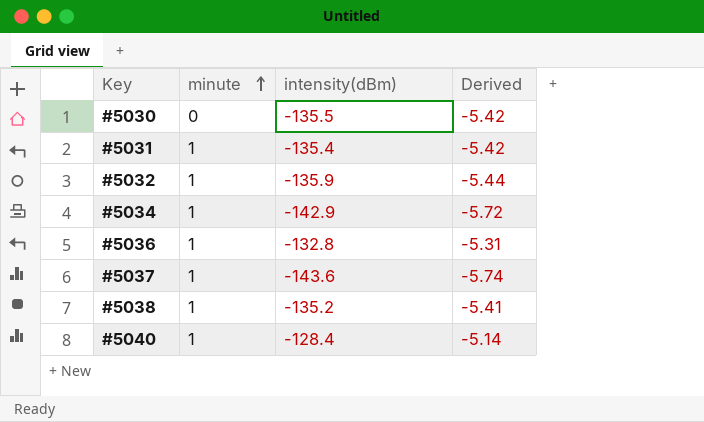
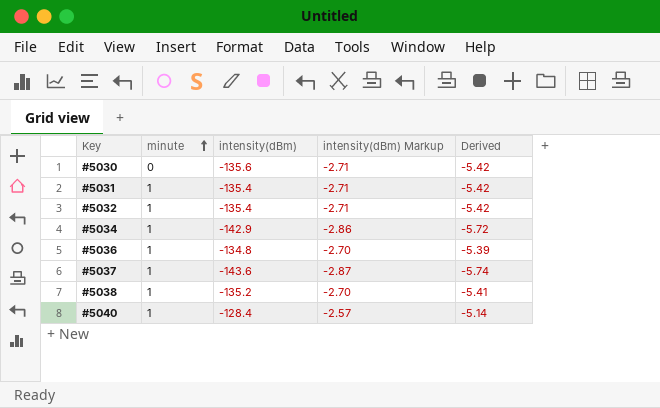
column intensity(dBm) Markup | formula: none -> [intensity(dBm)] * 0.02
#5030 | intensity(dBm): -135.5 -> -135.6
#5032 | intensity(dBm): -135.9 -> -135.4
#5032 | Derived: -5.44 -> -5.42
#5036 | intensity(dBm): -132.8 -> -134.8
#5036 | Derived: -5.31 -> -5.39

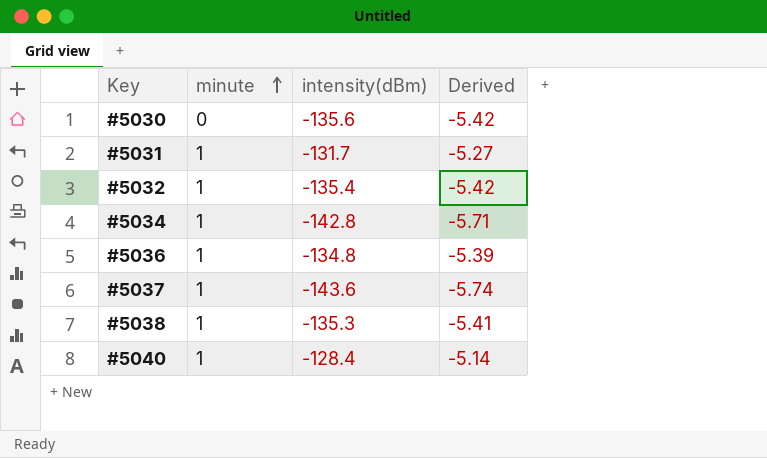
column intensity(dBm) Markup | formula: [intensity(dBm)] * 0.02 -> none
#5031 | intensity(dBm): -135.4 -> -131.7
#5031 | Derived: -5.42 -> -5.27
#5034 | intensity(dBm): -142.9 -> -142.8
#5034 | Derived: -5.72 -> -5.71
#5038 | intensity(dBm): -135.2 -> -135.3

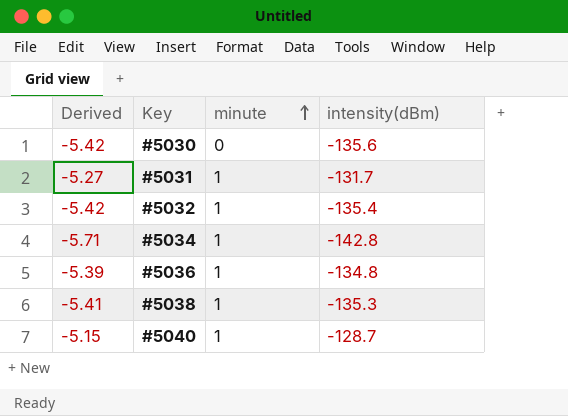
column Derived | position: 4 -> 1
row #5037: 1 | -143.6 | -5.74 -> none
#5040 | Derived: -5.14 -> -5.15
#5040 | intensity(dBm): -128.4 -> -128.7

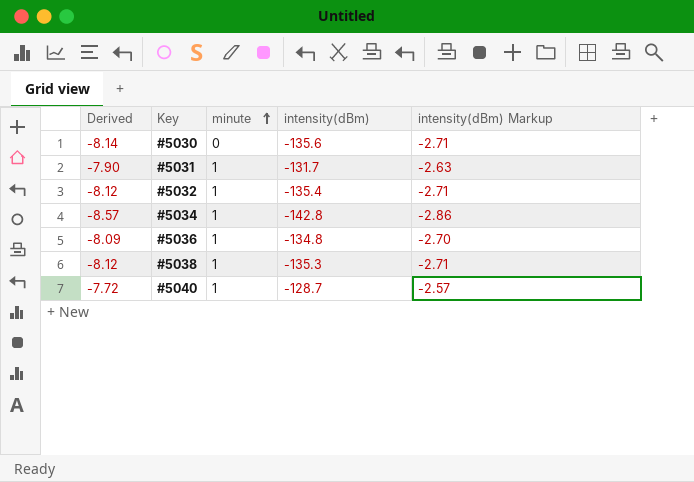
column Derived | formula: [intensity(dBm)] * 0.04 -> [intensity(dBm)] * 0.06
column intensity(dBm) Markup | formula: none -> [intensity(dBm)] * 0.02

